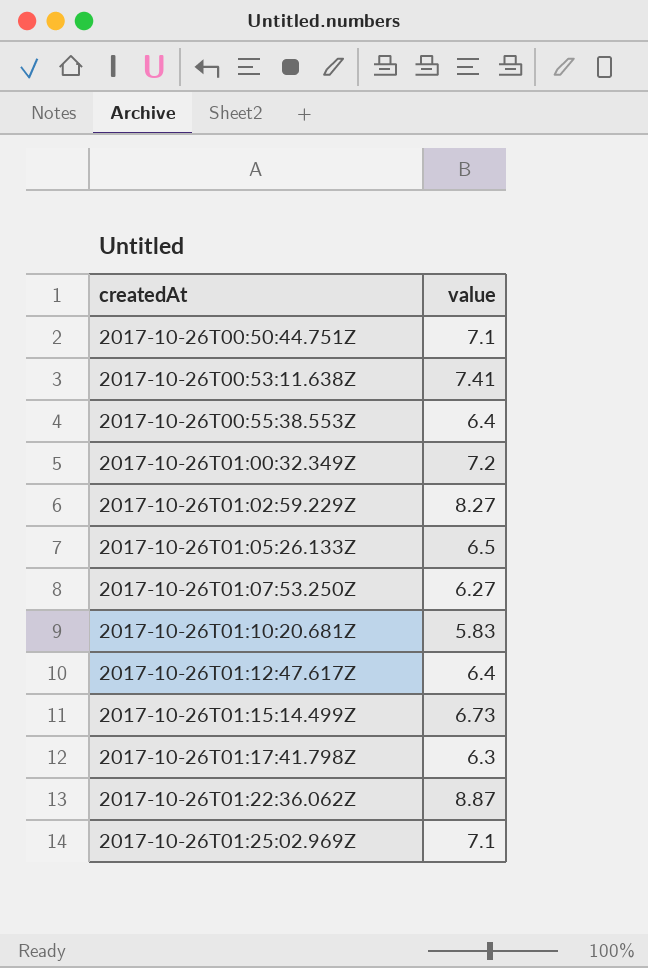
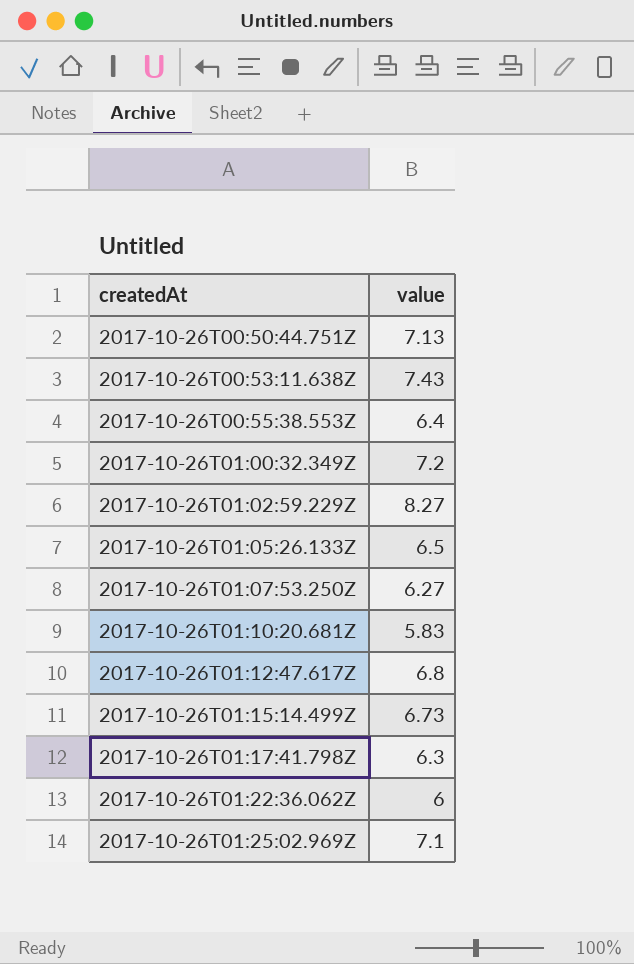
2017-10-26T00:50:44.751Z | value: 7.1 -> 7.13
2017-10-26T00:53:11.638Z | value: 7.41 -> 7.43
2017-10-26T01:12:47.617Z | value: 6.4 -> 6.8
2017-10-26T01:22:36.062Z | value: 8.87 -> 6

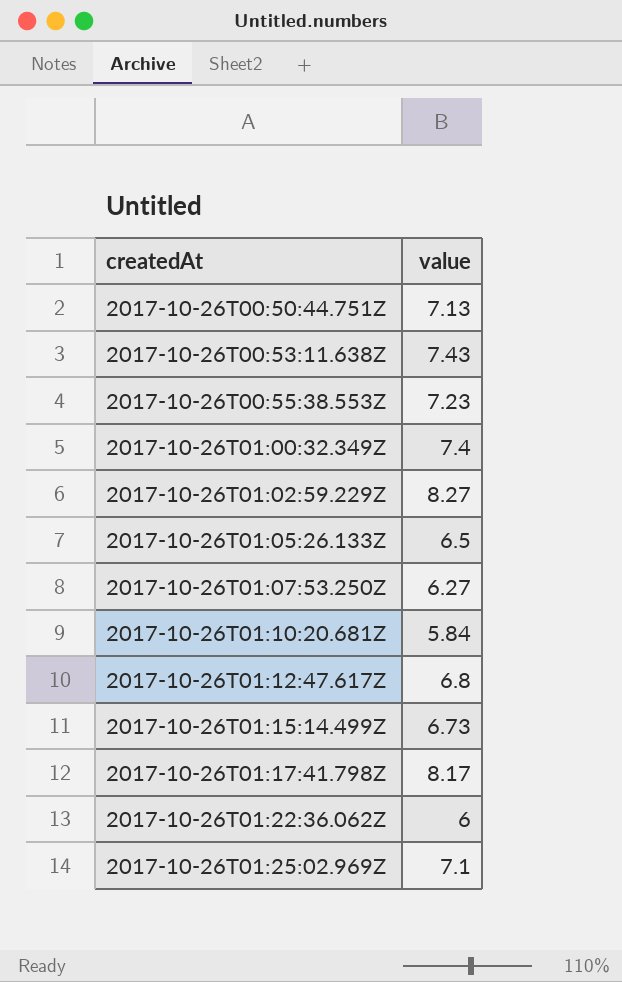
2017-10-26T00:55:38.553Z | value: 6.4 -> 7.23
2017-10-26T01:00:32.349Z | value: 7.2 -> 7.4
2017-10-26T01:10:20.681Z | value: 5.83 -> 5.84
2017-10-26T01:17:41.798Z | value: 6.3 -> 8.17

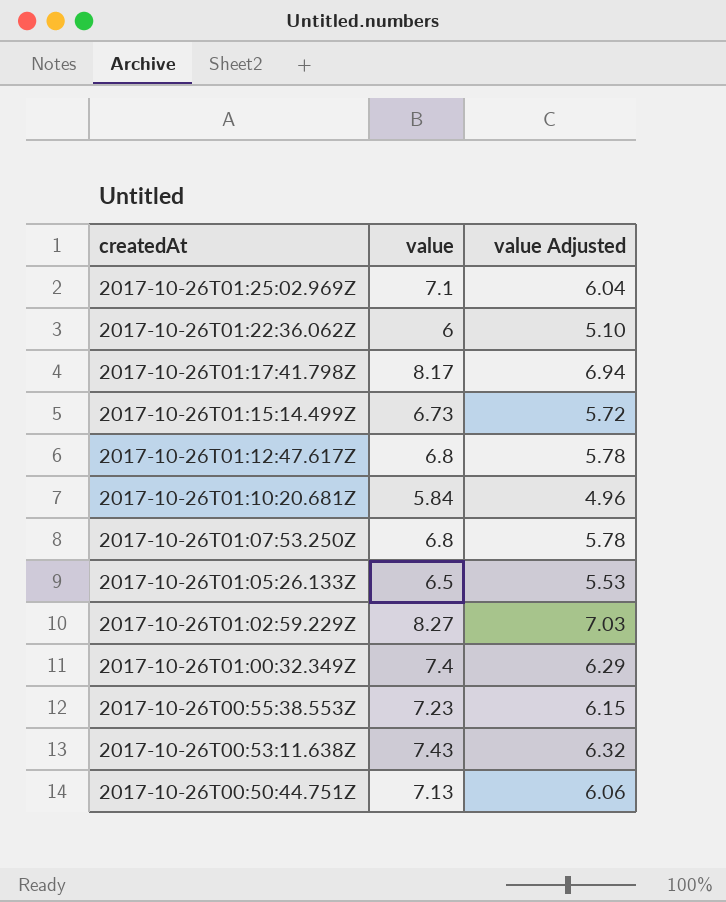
row order: createdAt ascending -> createdAt descending
column value Adjusted | formula: none -> [value] * 0.85
2017-10-26T01:07:53.250Z | value: 6.27 -> 6.8

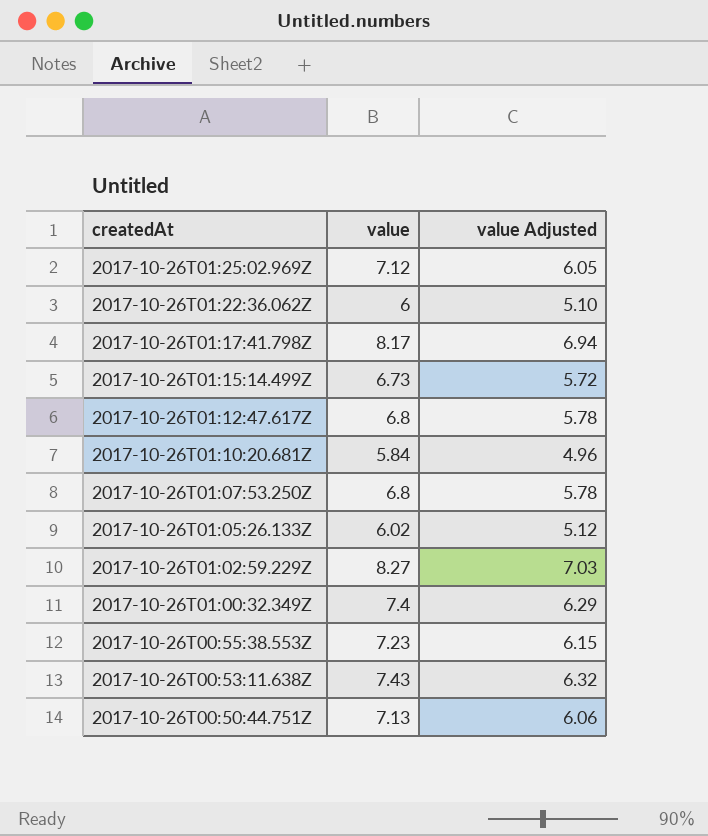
2017-10-26T01:25:02.969Z | value: 7.1 -> 7.12
2017-10-26T01:25:02.969Z | value Adjusted: 6.04 -> 6.05
2017-10-26T01:05:26.133Z | value: 6.5 -> 6.02
2017-10-26T01:05:26.133Z | value Adjusted: 5.53 -> 5.12

